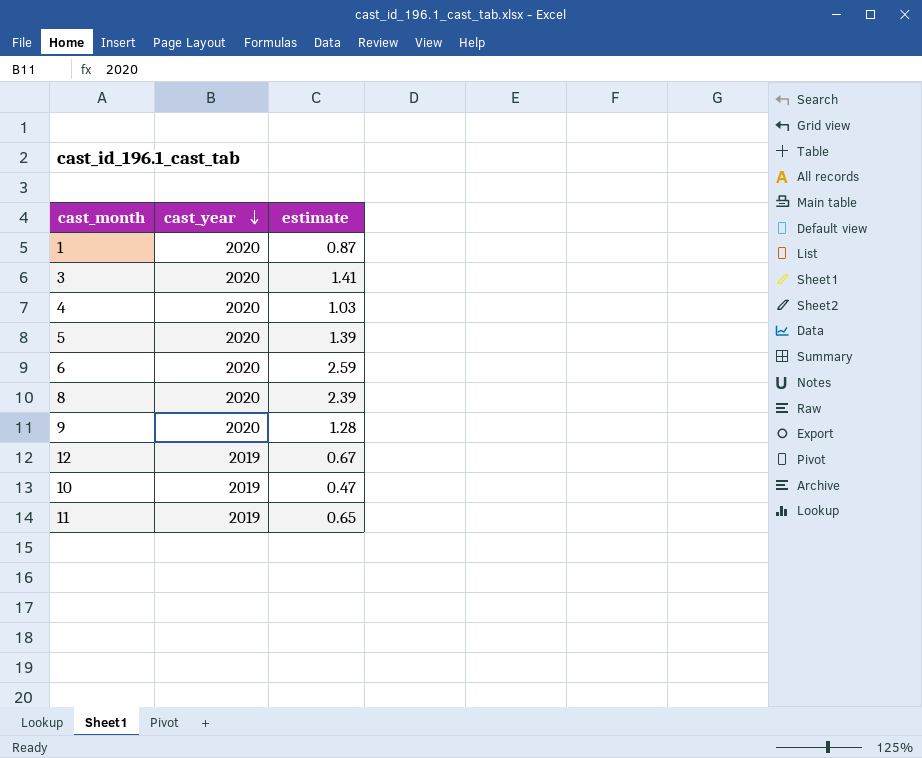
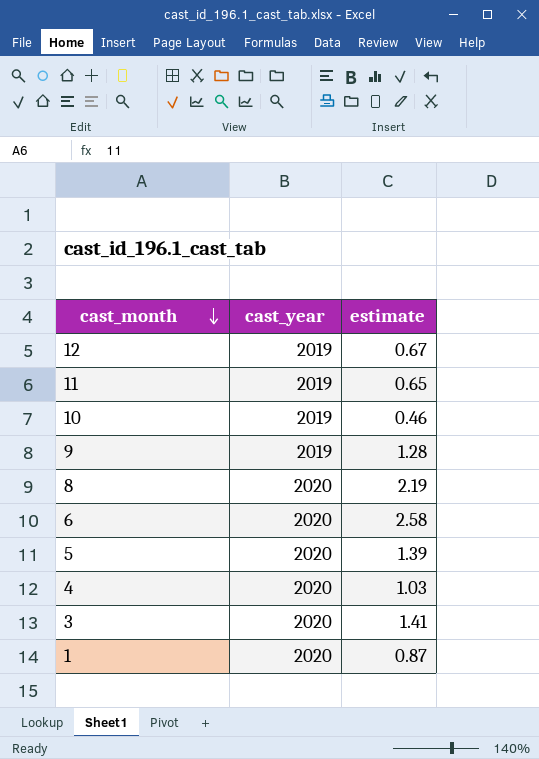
row order: cast_year descending -> cast_month descending
10 | estimate: 0.47 -> 0.46
9 | cast_year: 2020 -> 2019
8 | estimate: 2.39 -> 2.19
6 | estimate: 2.59 -> 2.58

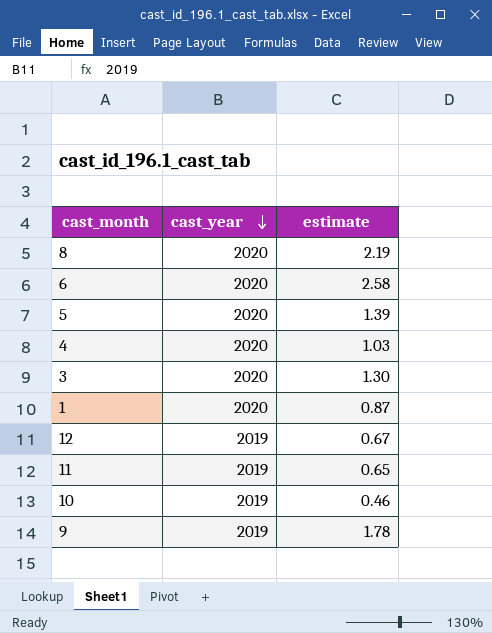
row order: cast_month descending -> cast_year descending
3 | estimate: 1.41 -> 1.30
9 | estimate: 1.28 -> 1.78

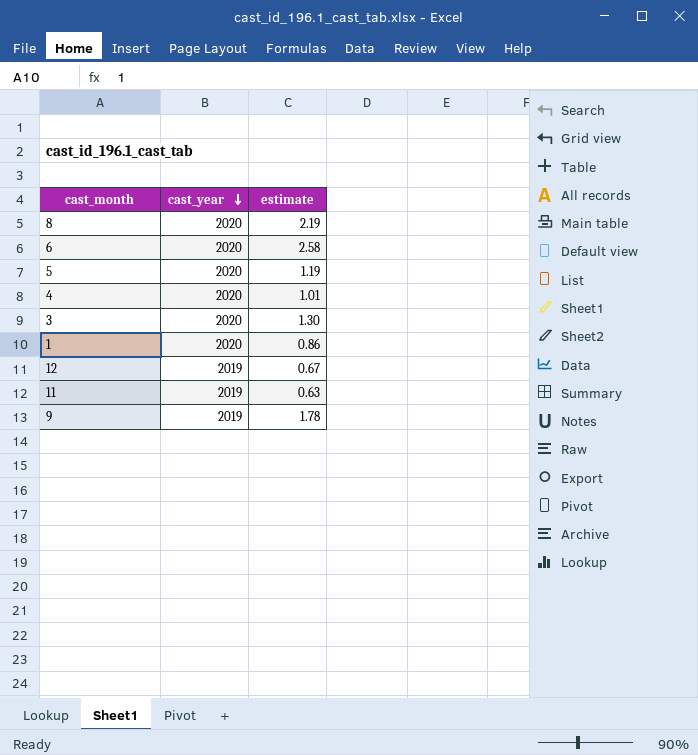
row 10: 2019 | 0.46 -> none
5 | estimate: 1.39 -> 1.19
4 | estimate: 1.03 -> 1.01
1 | estimate: 0.87 -> 0.86
11 | estimate: 0.65 -> 0.63

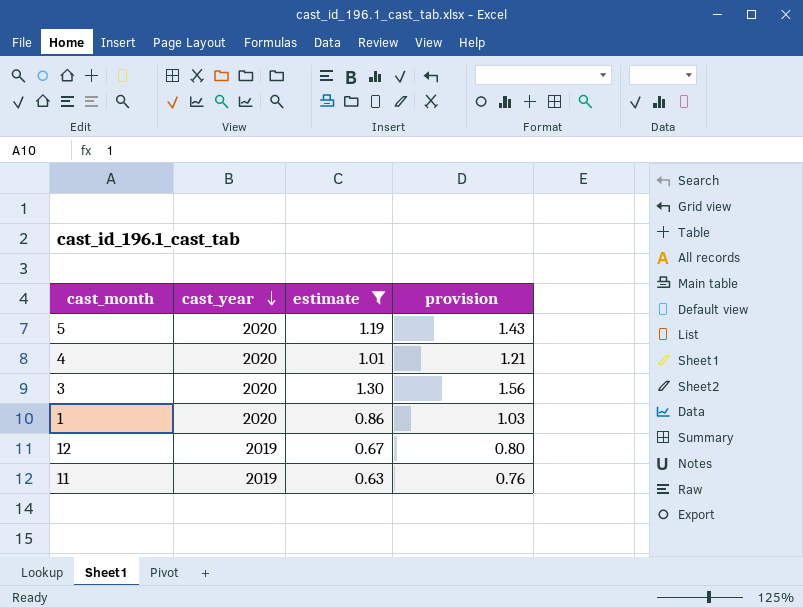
filter: none -> estimate <= 1.30
column provision | formula: none -> [estimate] * 1.2

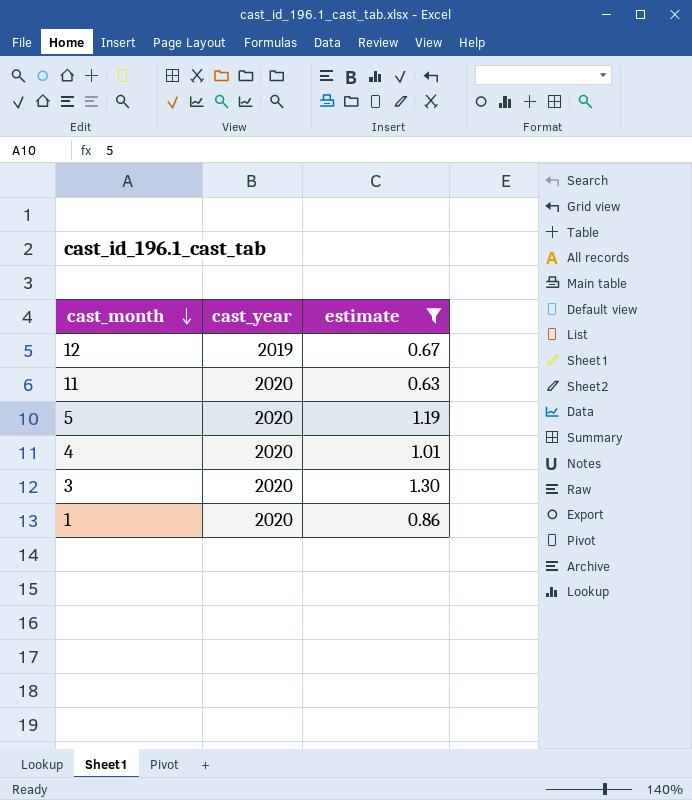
row order: cast_year descending -> cast_month descending
column provision | formula: [estimate] * 1.2 -> none
11 | cast_year: 2019 -> 2020

